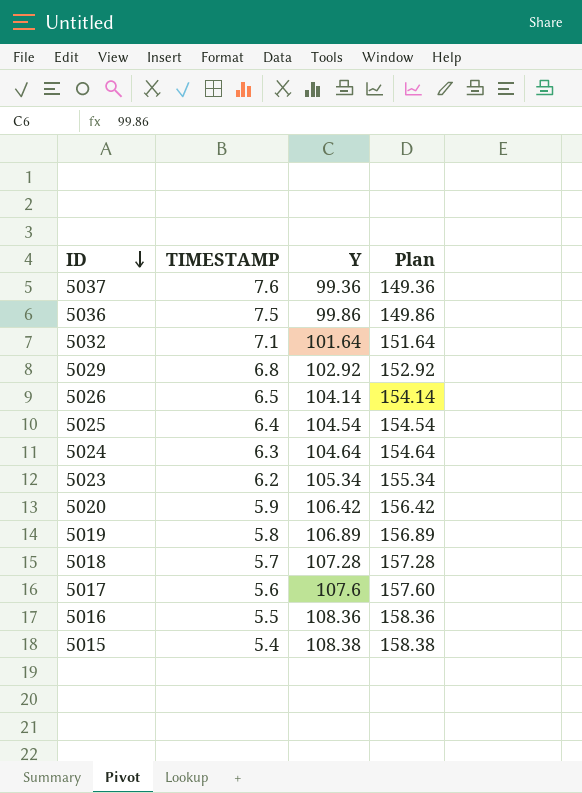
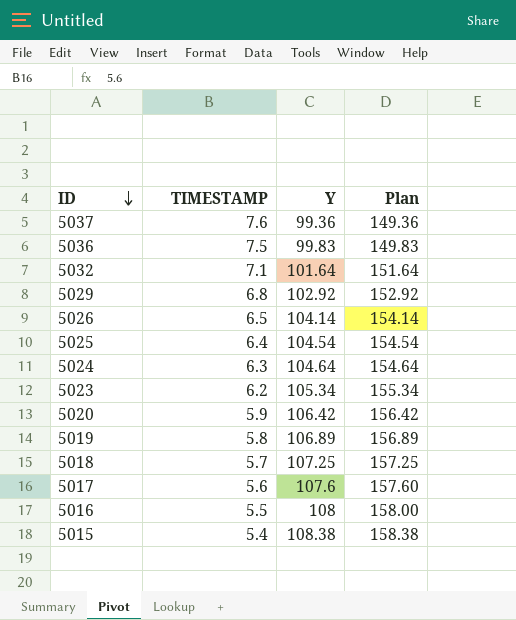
5036 | Y: 99.86 -> 99.83
5036 | Plan: 149.86 -> 149.83
5018 | Y: 107.28 -> 107.25
5018 | Plan: 157.28 -> 157.25
5016 | Y: 108.36 -> 108
5016 | Plan: 158.36 -> 158.00

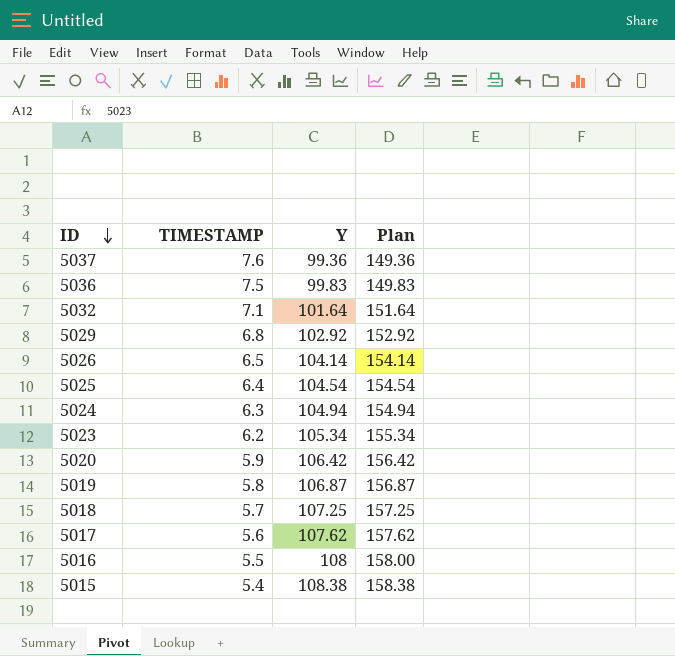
5024 | Y: 104.64 -> 104.94
5024 | Plan: 154.64 -> 154.94
5019 | Y: 106.89 -> 106.87
5019 | Plan: 156.89 -> 156.87
5017 | Y: 107.6 -> 107.62
5017 | Plan: 157.60 -> 157.62

